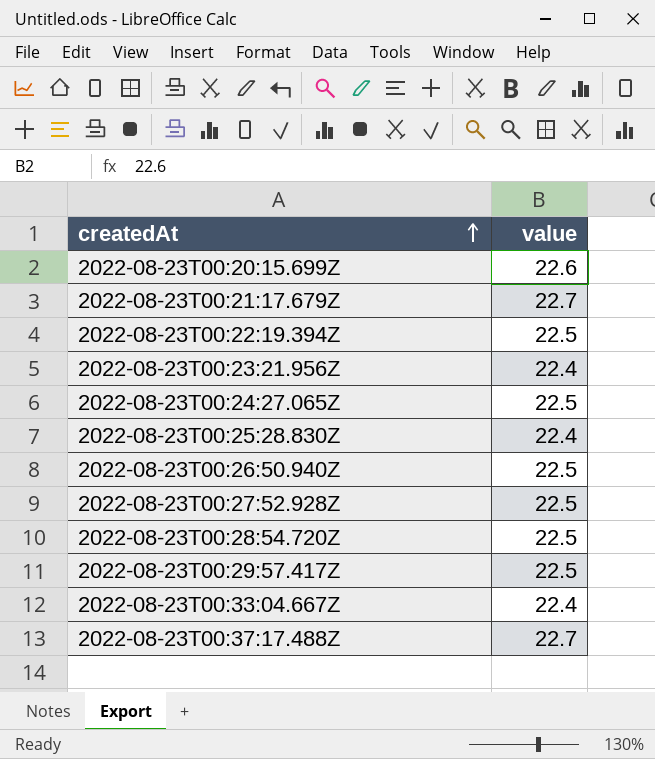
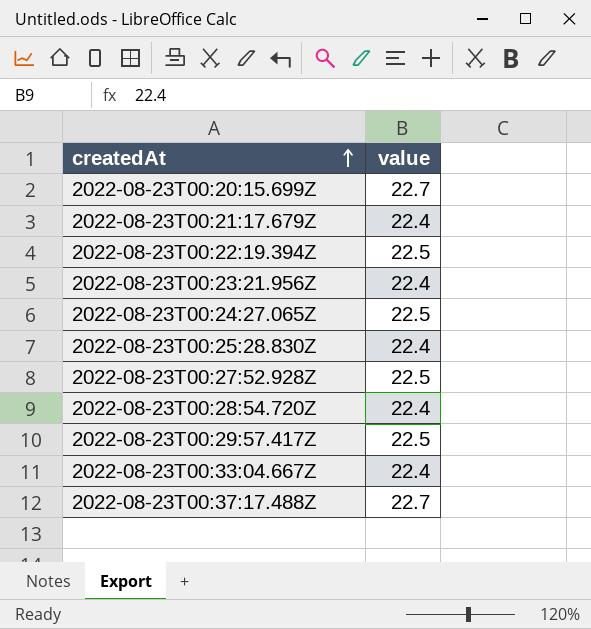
row 2022-08-23T00:26:50.940Z: 22.5 -> none
2022-08-23T00:20:15.699Z | value: 22.6 -> 22.7
2022-08-23T00:21:17.679Z | value: 22.7 -> 22.4
2022-08-23T00:28:54.720Z | value: 22.5 -> 22.4

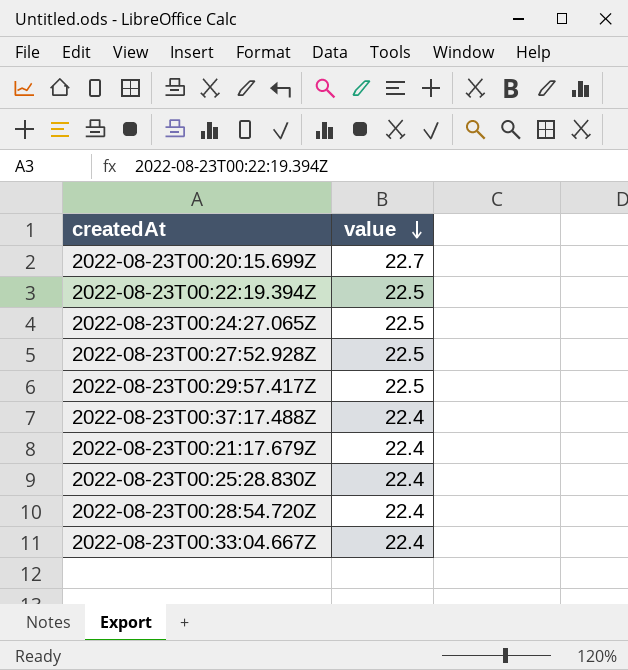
row order: createdAt ascending -> value descending
row 2022-08-23T00:23:21.956Z: 22.4 -> none
2022-08-23T00:37:17.488Z | value: 22.7 -> 22.4

